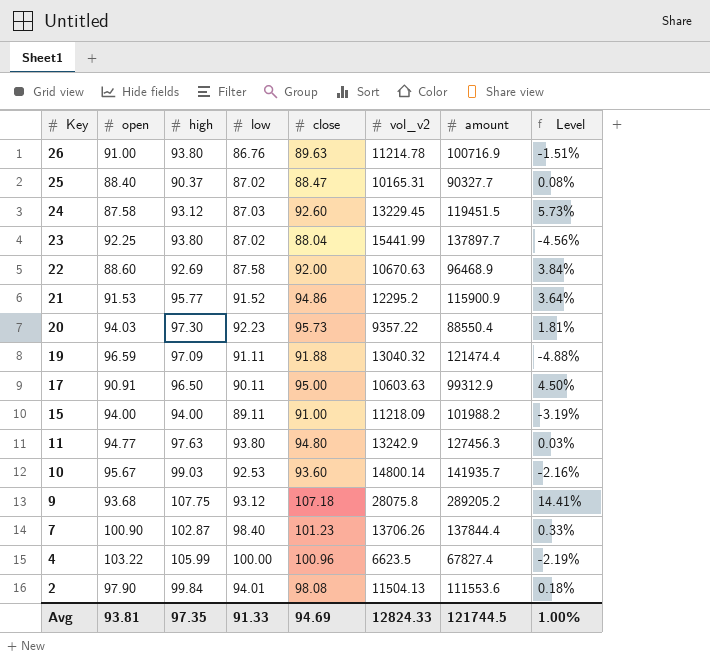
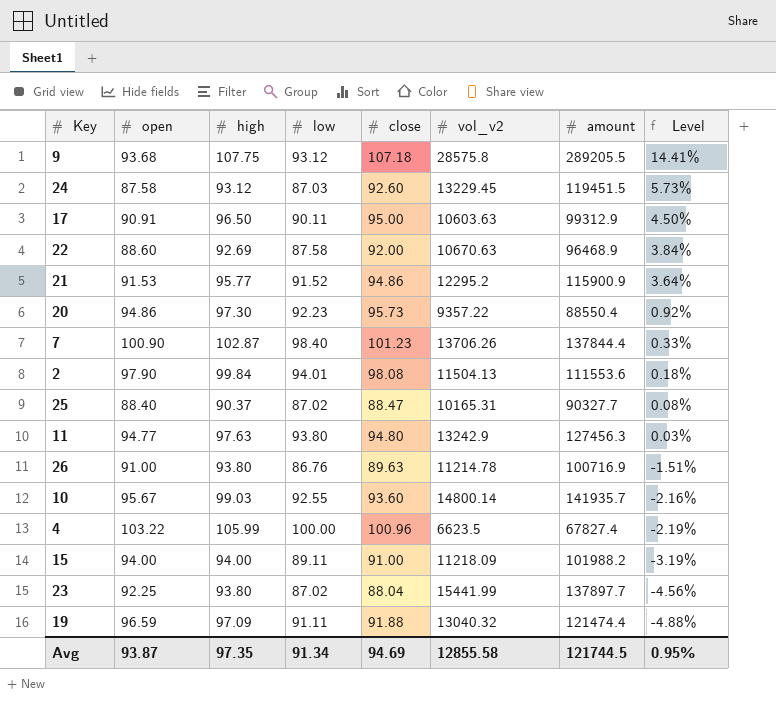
row order: Key descending -> Level descending
9 | vol_v2: 28075.8 -> 28575.8
9 | amount: 289205.2 -> 289205.5
20 | open: 94.03 -> 94.86
20 | Level: 1.81% -> 0.92%
10 | low: 92.53 -> 92.55
Avg | open: 93.81 -> 93.87
Avg | low: 91.33 -> 91.34
Avg | vol_v2: 12824.33 -> 12855.58
Avg | Level: 1.00% -> 0.95%

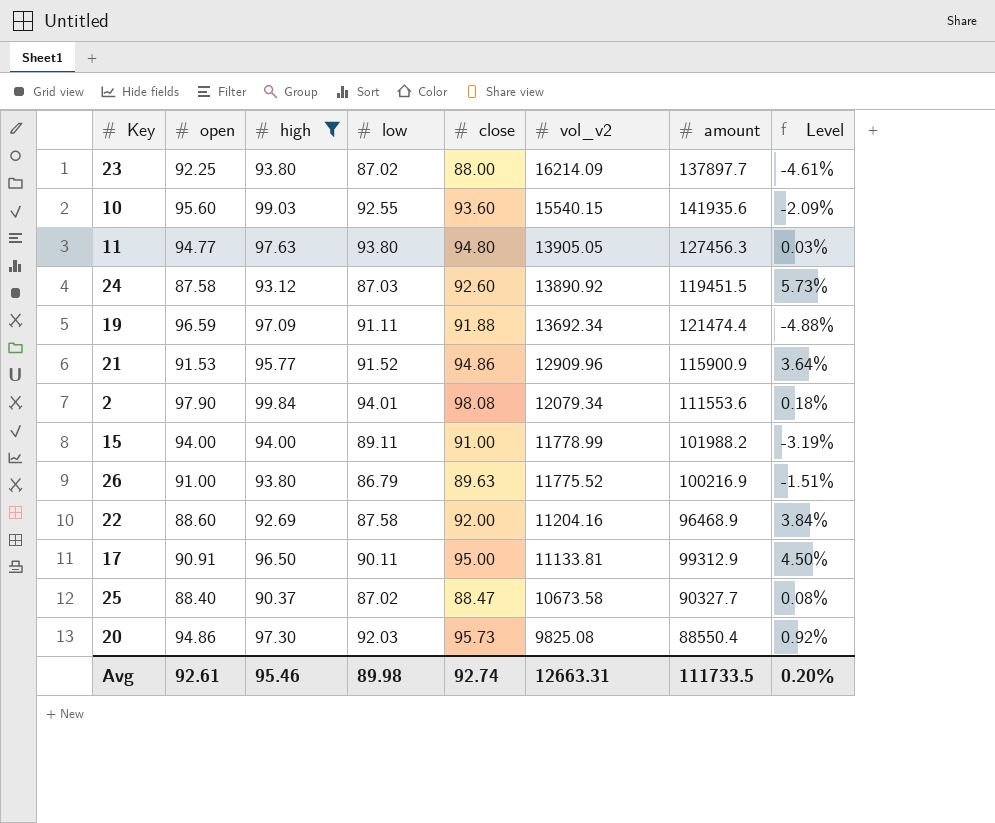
filter: none -> high <= 99.84
row order: Level descending -> vol_v2 descending
23 | close: 88.04 -> 88.00
23 | vol_v2: 15441.99 -> 16214.09
23 | Level: -4.56% -> -4.61%
10 | open: 95.67 -> 95.60
10 | vol_v2: 14800.14 -> 15540.15
10 | amount: 141935.7 -> 141935.6
10 | Level: -2.16% -> -2.09%
11 | vol_v2: 13242.9 -> 13905.05
24 | vol_v2: 13229.45 -> 13890.92
19 | vol_v2: 13040.32 -> 13692.34
21 | vol_v2: 12295.2 -> 12909.96
2 | vol_v2: 11504.13 -> 12079.34
15 | vol_v2: 11218.09 -> 11778.99
26 | low: 86.76 -> 86.79
26 | vol_v2: 11214.78 -> 11775.52
26 | amount: 100716.9 -> 100216.9
22 | vol_v2: 10670.63 -> 11204.16
17 | vol_v2: 10603.63 -> 11133.81
25 | vol_v2: 10165.31 -> 10673.58
20 | low: 92.23 -> 92.03
20 | vol_v2: 9357.22 -> 9825.08
Avg | open: 93.87 -> 92.61
Avg | high: 97.35 -> 95.46
Avg | low: 91.34 -> 89.98
Avg | close: 94.69 -> 92.74
Avg | vol_v2: 12855.58 -> 12663.31
Avg | amount: 121744.5 -> 111733.5
Avg | Level: 0.95% -> 0.20%

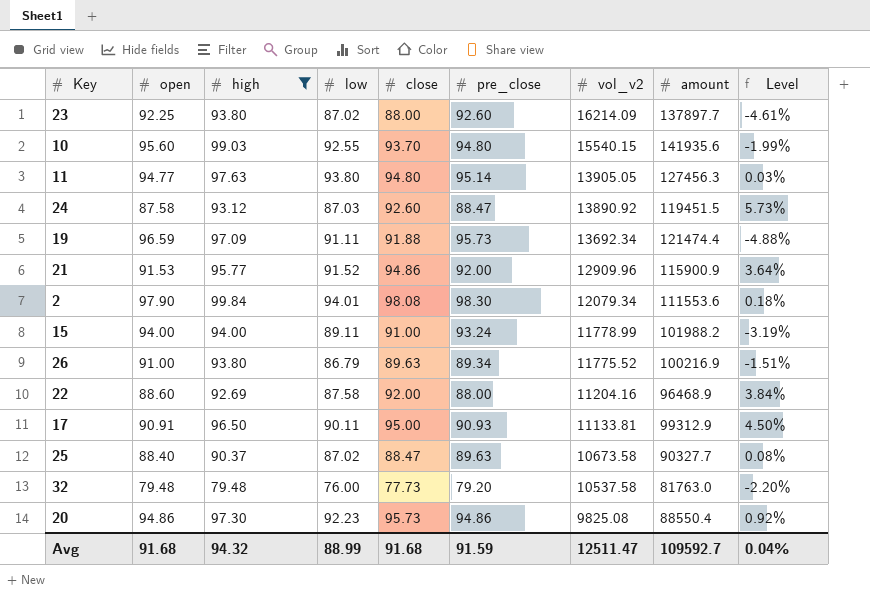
column pre_close | position: none -> 6
10 | close: 93.60 -> 93.70
10 | Level: -2.09% -> -1.99%
row 32: none -> 79.48 | 79.48 | 76.00 | 77.73 | 79.20 | 10537.58 | 81763.0 | -2.20%
20 | low: 92.03 -> 92.23
Avg | open: 92.61 -> 91.68
Avg | high: 95.46 -> 94.32
Avg | low: 89.98 -> 88.99
Avg | close: 92.74 -> 91.68
Avg | vol_v2: 12663.31 -> 12511.47
Avg | amount: 111733.5 -> 109592.7
Avg | Level: 0.20% -> 0.04%

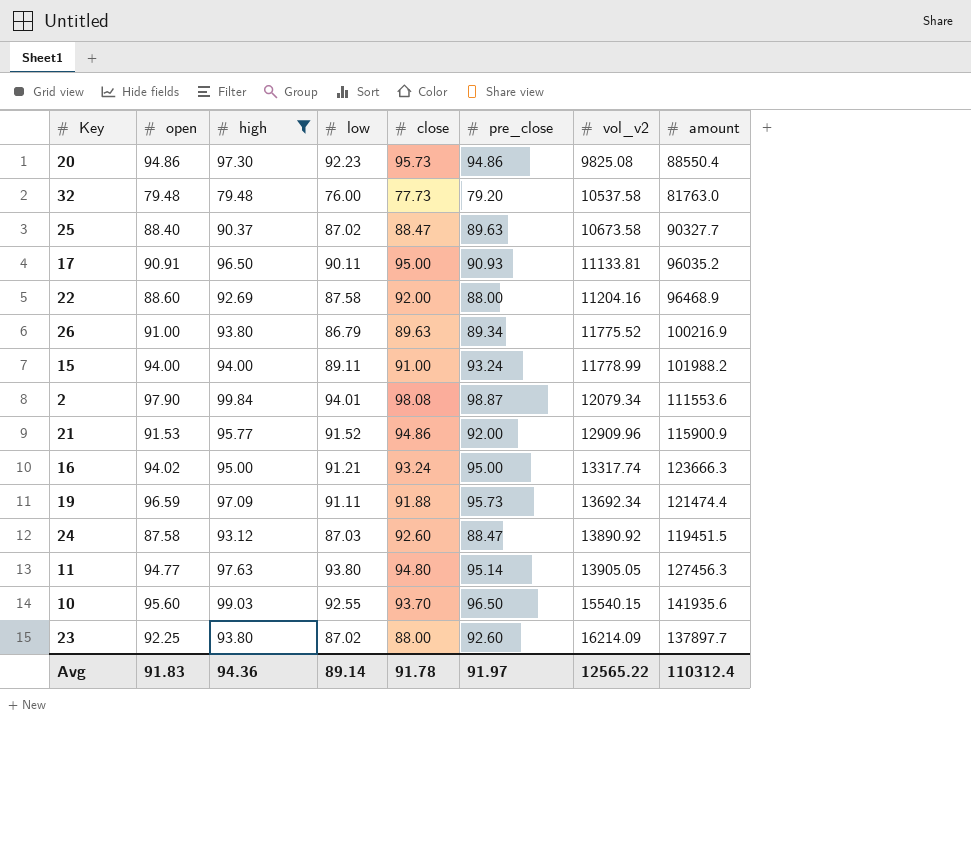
row order: vol_v2 descending -> vol_v2 ascending
column Level | formula: ([close] - [open]) / [open] -> none
17 | amount: 99312.9 -> 96035.2
2 | pre_close: 98.30 -> 98.87
row 16: none -> 94.02 | 95.00 | 91.21 | 93.24 | 95.00 | 13317.74 | 123666.3
10 | pre_close: 94.80 -> 96.50
Avg | open: 91.68 -> 91.83
Avg | high: 94.32 -> 94.36
Avg | low: 88.99 -> 89.14
Avg | close: 91.68 -> 91.78
Avg | pre_close: 91.59 -> 91.97
Avg | vol_v2: 12511.47 -> 12565.22
Avg | amount: 109592.7 -> 110312.4

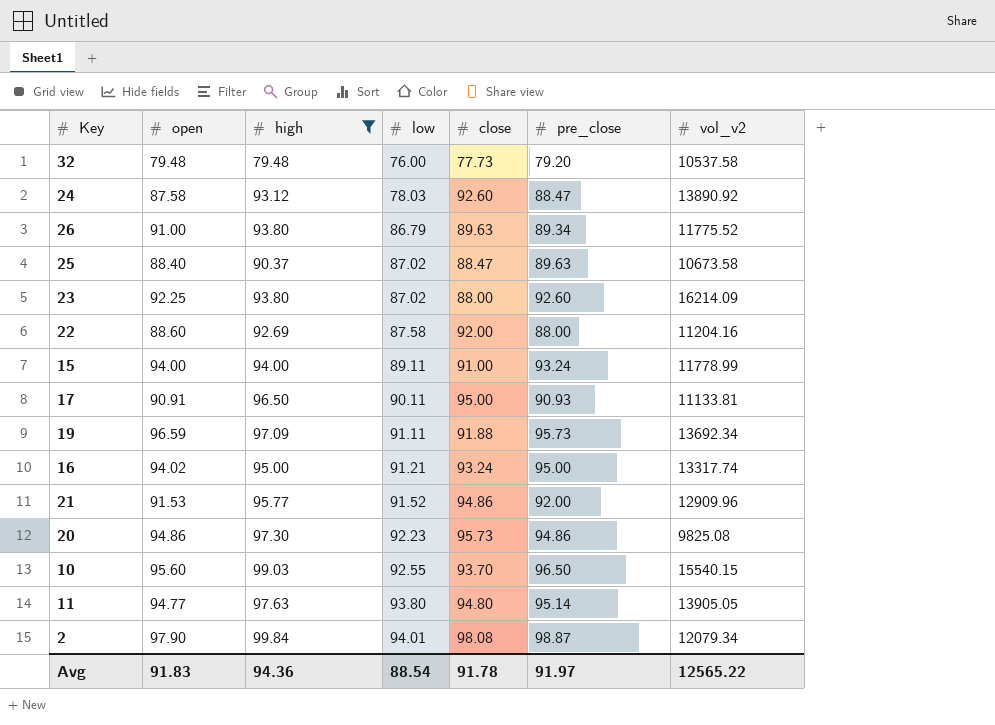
row order: vol_v2 ascending -> low ascending
column amount | position: 8 -> none
24 | low: 87.03 -> 78.03
Avg | low: 89.14 -> 88.54

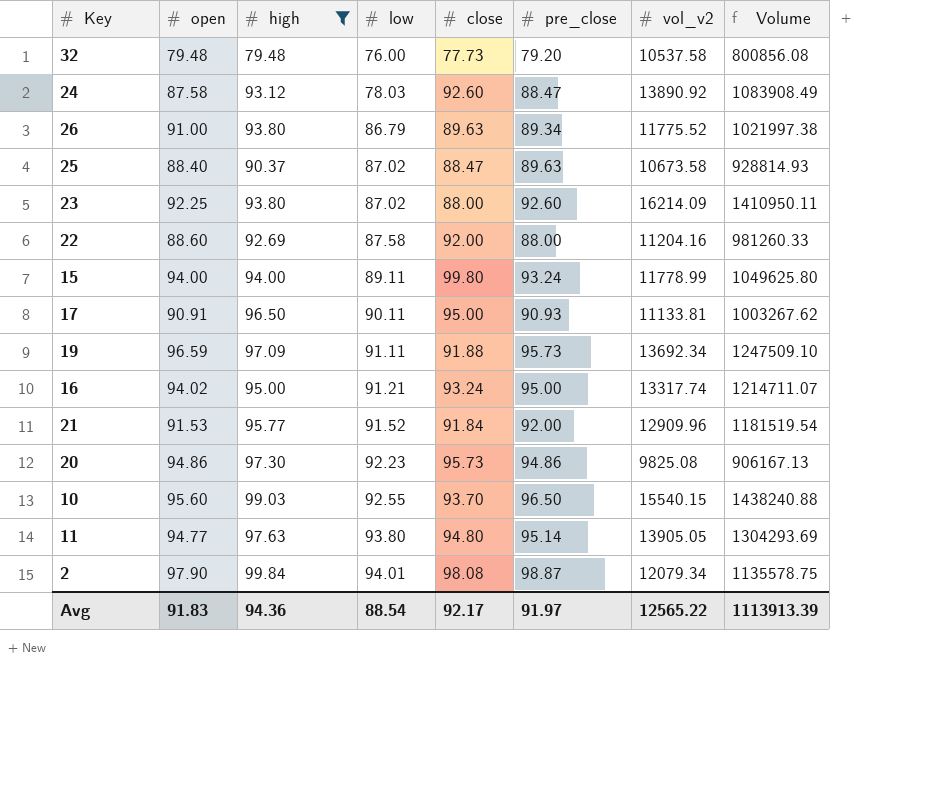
column Volume | formula: none -> [low] * [vol_v2]
15 | close: 91.00 -> 99.80
21 | close: 94.86 -> 91.84
Avg | close: 91.78 -> 92.17

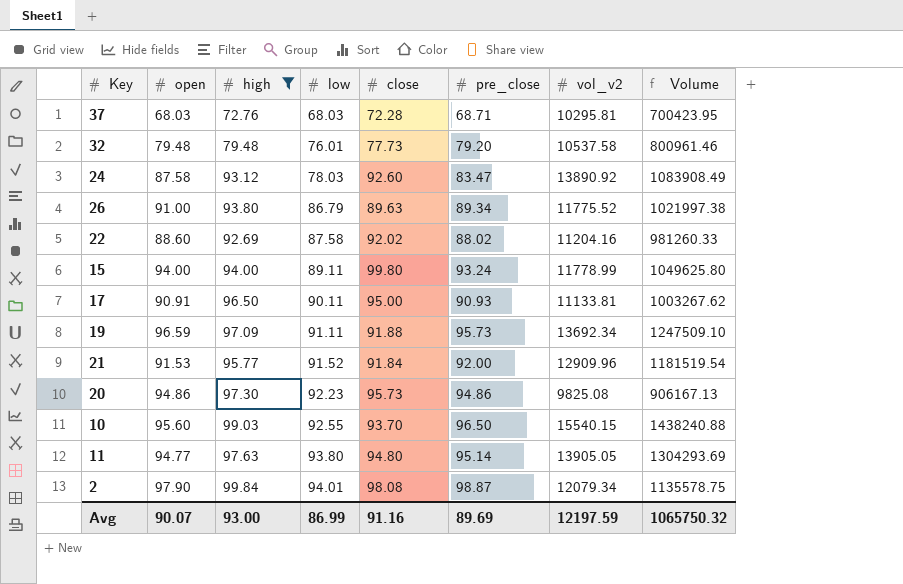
row 25: 88.40 | 90.37 | 87.02 | 88.47 | 89.63 | 10673.58 | 928814.93 -> none
row 23: 92.25 | 93.80 | 87.02 | 88.00 | 92.60 | 16214.09 | 1410950.11 -> none
row 16: 94.02 | 95.00 | 91.21 | 93.24 | 95.00 | 13317.74 | 1214711.07 -> none
row 37: none -> 68.03 | 72.76 | 68.03 | 72.28 | 68.71 | 10295.81 | 700423.95
32 | low: 76.00 -> 76.01
32 | Volume: 800856.08 -> 800961.46
24 | pre_close: 88.47 -> 83.47
22 | close: 92.00 -> 92.02
22 | pre_close: 88.00 -> 88.02
Avg | open: 91.83 -> 90.07
Avg | high: 94.36 -> 93.00
Avg | low: 88.54 -> 86.99
Avg | close: 92.17 -> 91.16
Avg | pre_close: 91.97 -> 89.69
Avg | vol_v2: 12565.22 -> 12197.59
Avg | Volume: 1113913.39 -> 1065750.32

